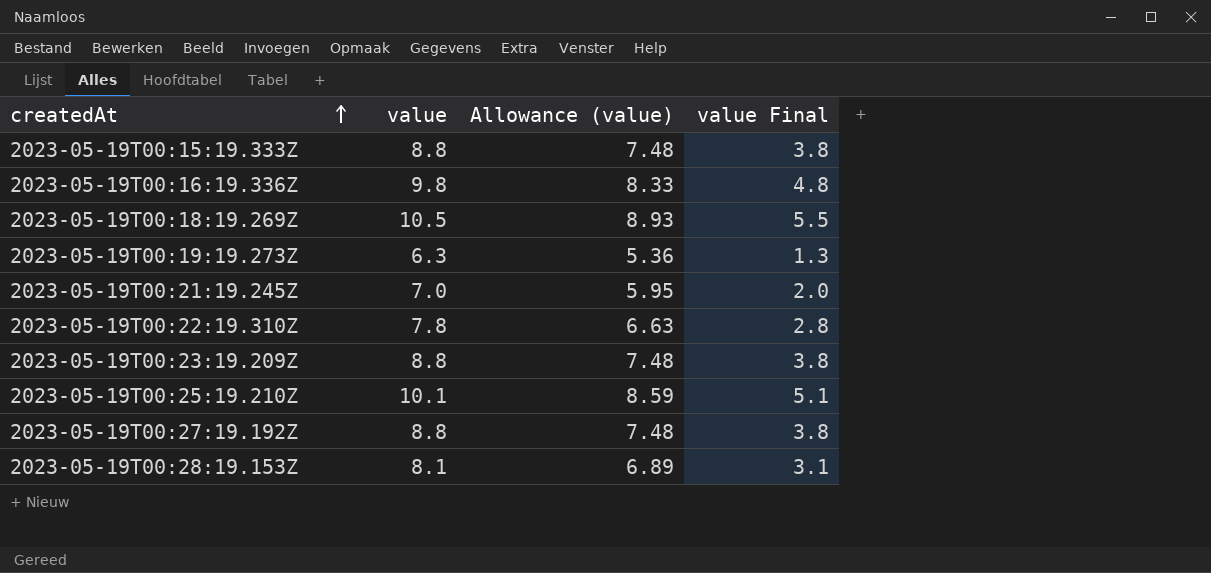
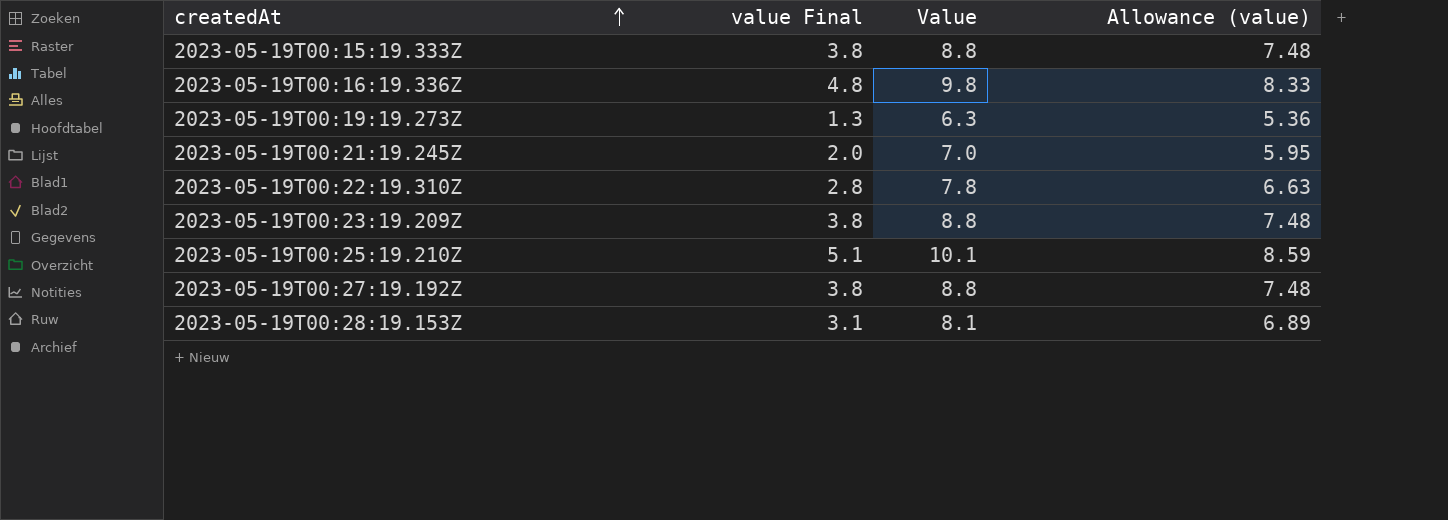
column value Final | position: 4 -> 2
column name: value -> Value
row 2023-05-19T00:18:19.269Z: 10.5 | 8.93 | 5.5 -> none

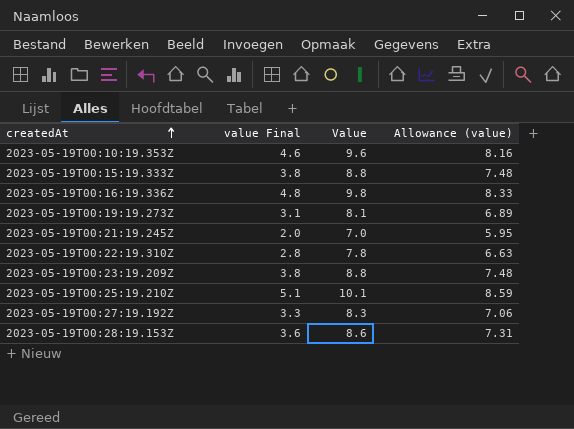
row 2023-05-19T00:10:19.353Z: none -> 4.6 | 9.6 | 8.16
2023-05-19T00:19:19.273Z | value Final: 1.3 -> 3.1
2023-05-19T00:19:19.273Z | Value: 6.3 -> 8.1
2023-05-19T00:19:19.273Z | Allowance (value): 5.36 -> 6.89
2023-05-19T00:27:19.192Z | value Final: 3.8 -> 3.3
2023-05-19T00:27:19.192Z | Value: 8.8 -> 8.3
2023-05-19T00:27:19.192Z | Allowance (value): 7.48 -> 7.06
2023-05-19T00:28:19.153Z | value Final: 3.1 -> 3.6
2023-05-19T00:28:19.153Z | Value: 8.1 -> 8.6
2023-05-19T00:28:19.153Z | Allowance (value): 6.89 -> 7.31

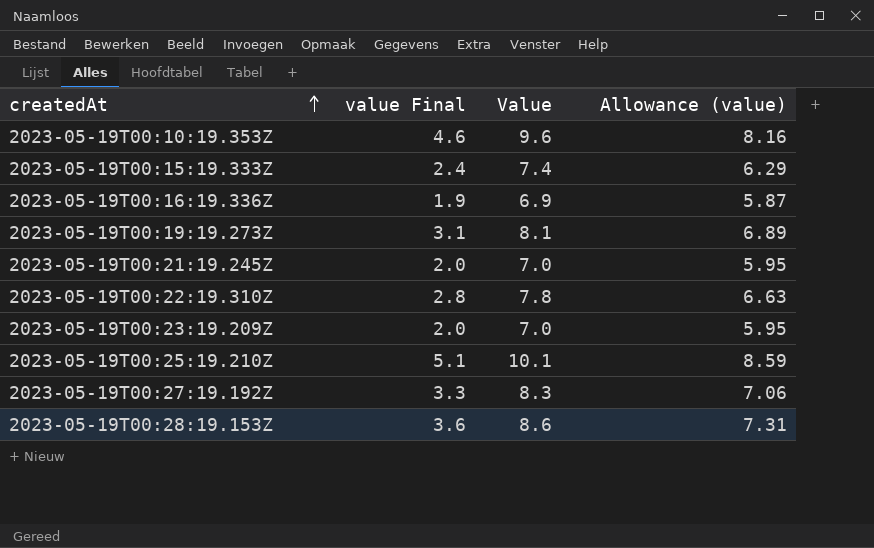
2023-05-19T00:15:19.333Z | value Final: 3.8 -> 2.4
2023-05-19T00:15:19.333Z | Value: 8.8 -> 7.4
2023-05-19T00:15:19.333Z | Allowance (value): 7.48 -> 6.29
2023-05-19T00:16:19.336Z | value Final: 4.8 -> 1.9
2023-05-19T00:16:19.336Z | Value: 9.8 -> 6.9
2023-05-19T00:16:19.336Z | Allowance (value): 8.33 -> 5.87
2023-05-19T00:23:19.209Z | value Final: 3.8 -> 2.0
2023-05-19T00:23:19.209Z | Value: 8.8 -> 7.0
2023-05-19T00:23:19.209Z | Allowance (value): 7.48 -> 5.95

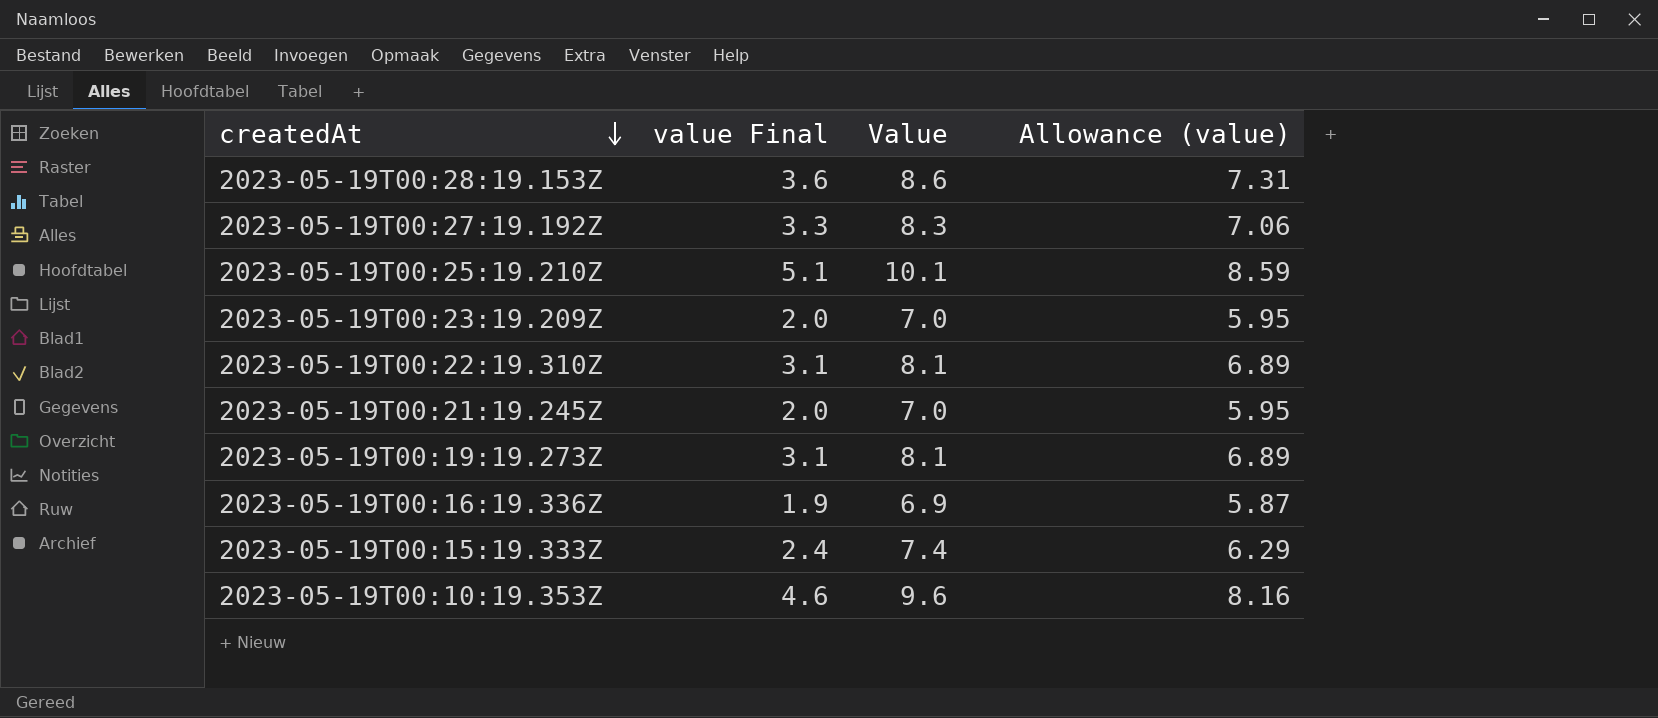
row order: createdAt ascending -> createdAt descending
2023-05-19T00:22:19.310Z | value Final: 2.8 -> 3.1
2023-05-19T00:22:19.310Z | Value: 7.8 -> 8.1
2023-05-19T00:22:19.310Z | Allowance (value): 6.63 -> 6.89

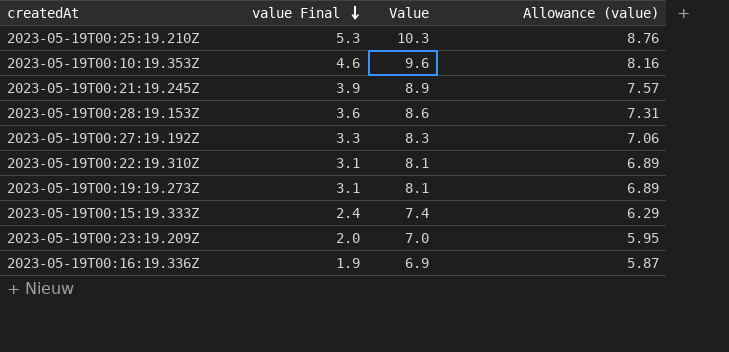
row order: createdAt descending -> value Final descending
2023-05-19T00:25:19.210Z | value Final: 5.1 -> 5.3
2023-05-19T00:25:19.210Z | Value: 10.1 -> 10.3
2023-05-19T00:25:19.210Z | Allowance (value): 8.59 -> 8.76
2023-05-19T00:21:19.245Z | value Final: 2.0 -> 3.9
2023-05-19T00:21:19.245Z | Value: 7.0 -> 8.9
2023-05-19T00:21:19.245Z | Allowance (value): 5.95 -> 7.57

